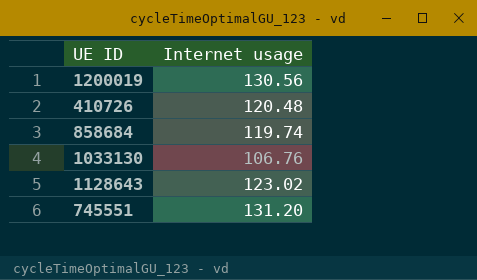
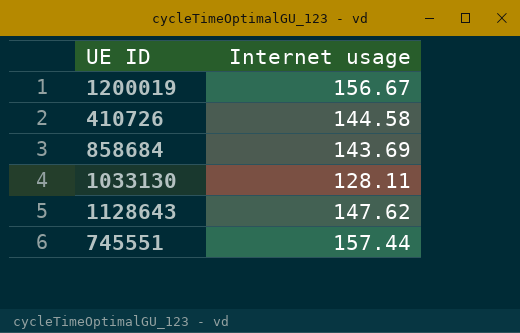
1200019 | Internet usage: 130.56 -> 156.67
410726 | Internet usage: 120.48 -> 144.58
858684 | Internet usage: 119.74 -> 143.69
1033130 | Internet usage: 106.76 -> 128.11
1128643 | Internet usage: 123.02 -> 147.62
745551 | Internet usage: 131.20 -> 157.44

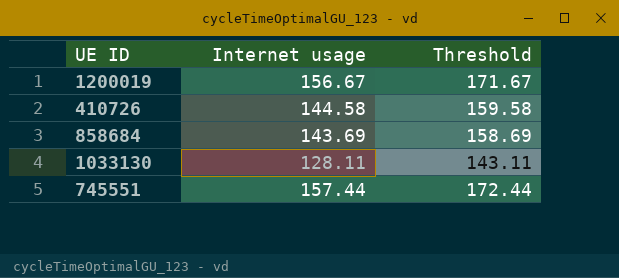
column Threshold | formula: none -> [Internet usage] + 15
row 1128643: 147.62 -> none

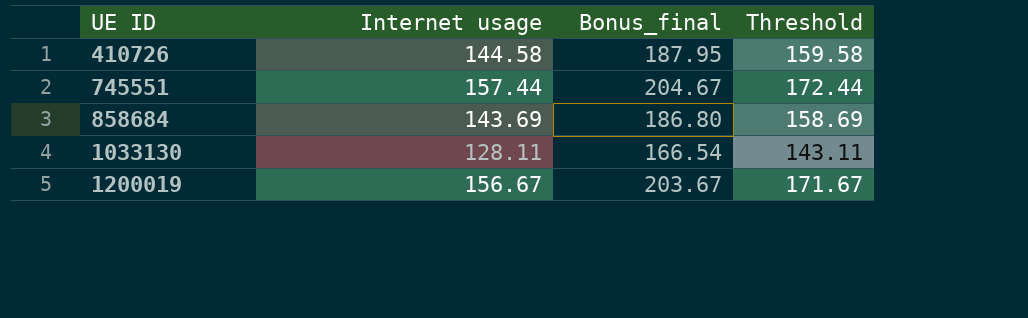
row order: none -> UE ID ascending
column Bonus_final | formula: none -> [Internet usage] * 1.3

